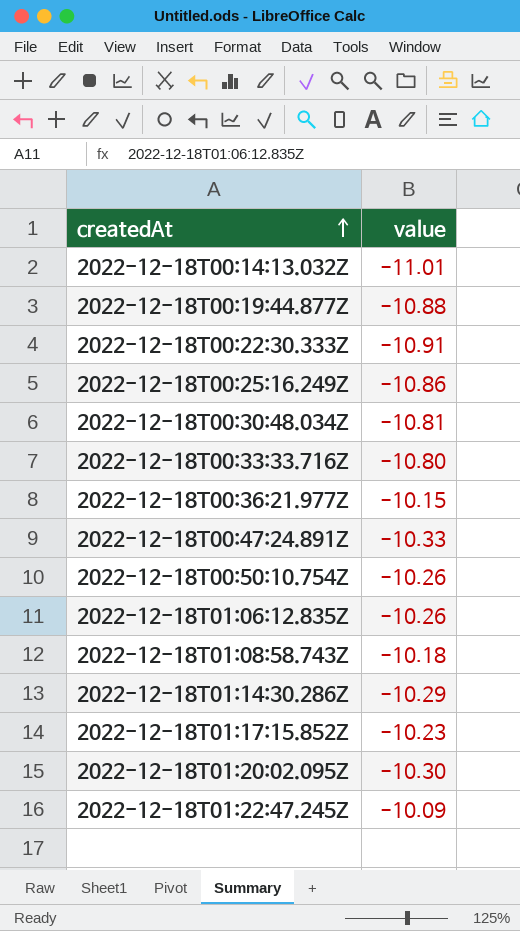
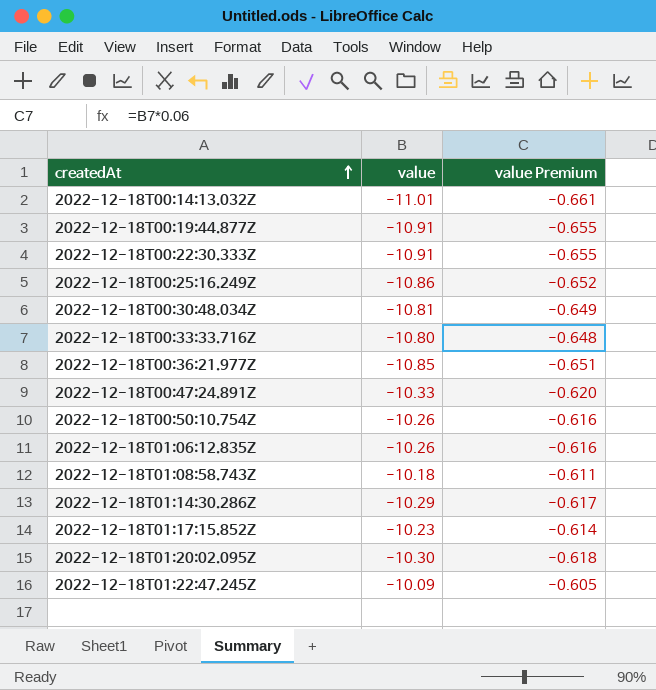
column value Premium | formula: none -> [value] * 0.06
2022-12-18T00:19:44.877Z | value: -10.88 -> -10.91
2022-12-18T00:36:21.977Z | value: -10.15 -> -10.85

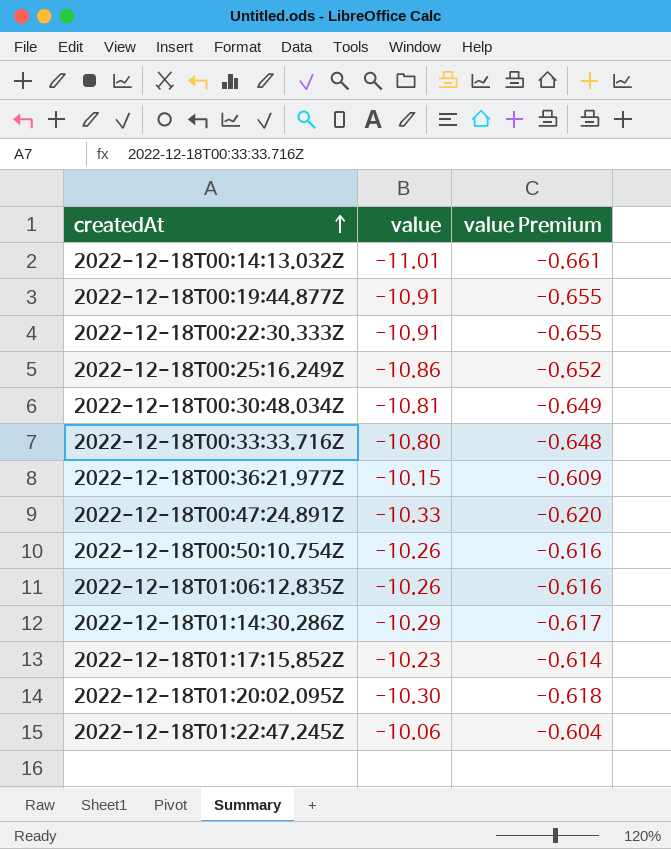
row 2022-12-18T01:08:58.743Z: -10.18 | -0.611 -> none
2022-12-18T00:36:21.977Z | value: -10.85 -> -10.15
2022-12-18T00:36:21.977Z | value Premium: -0.651 -> -0.609
2022-12-18T01:22:47.245Z | value: -10.09 -> -10.06
2022-12-18T01:22:47.245Z | value Premium: -0.605 -> -0.604

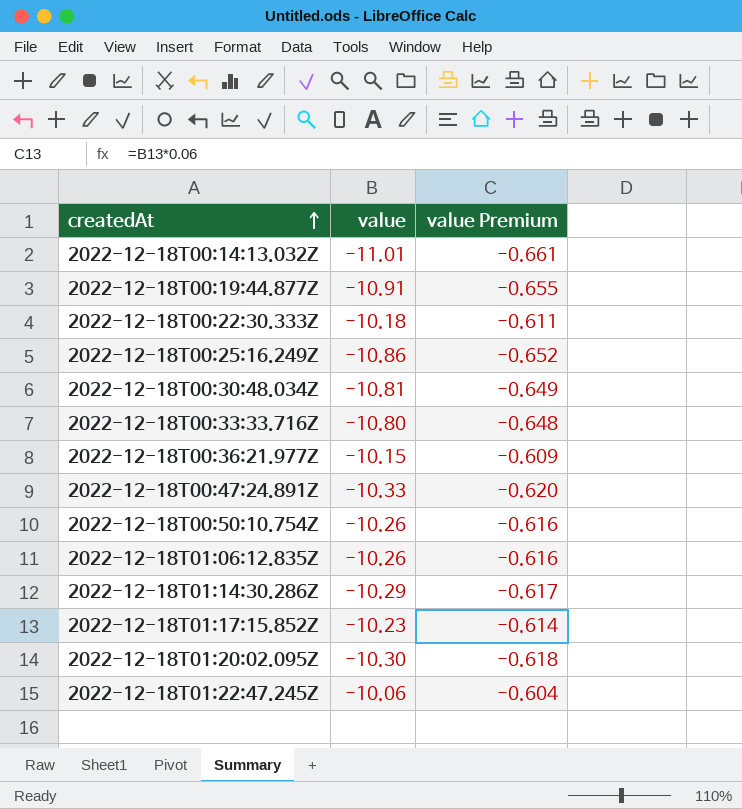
2022-12-18T00:22:30.333Z | value: -10.91 -> -10.18
2022-12-18T00:22:30.333Z | value Premium: -0.655 -> -0.611

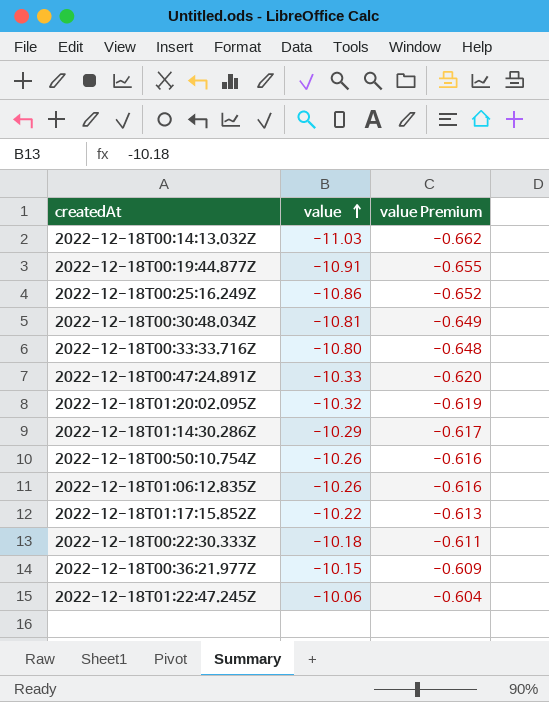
row order: createdAt ascending -> value ascending
2022-12-18T00:14:13.032Z | value: -11.01 -> -11.03
2022-12-18T00:14:13.032Z | value Premium: -0.661 -> -0.662
2022-12-18T01:20:02.095Z | value: -10.30 -> -10.32
2022-12-18T01:20:02.095Z | value Premium: -0.618 -> -0.619
2022-12-18T01:17:15.852Z | value: -10.23 -> -10.22
2022-12-18T01:17:15.852Z | value Premium: -0.614 -> -0.613

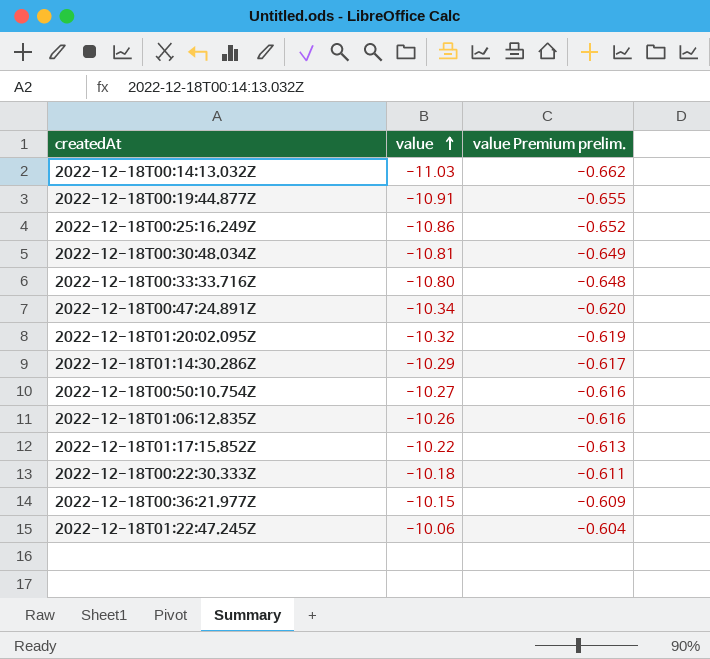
column name: value Premium -> value Premium prelim.
2022-12-18T00:47:24.891Z | value: -10.33 -> -10.34
2022-12-18T00:50:10.754Z | value: -10.26 -> -10.27

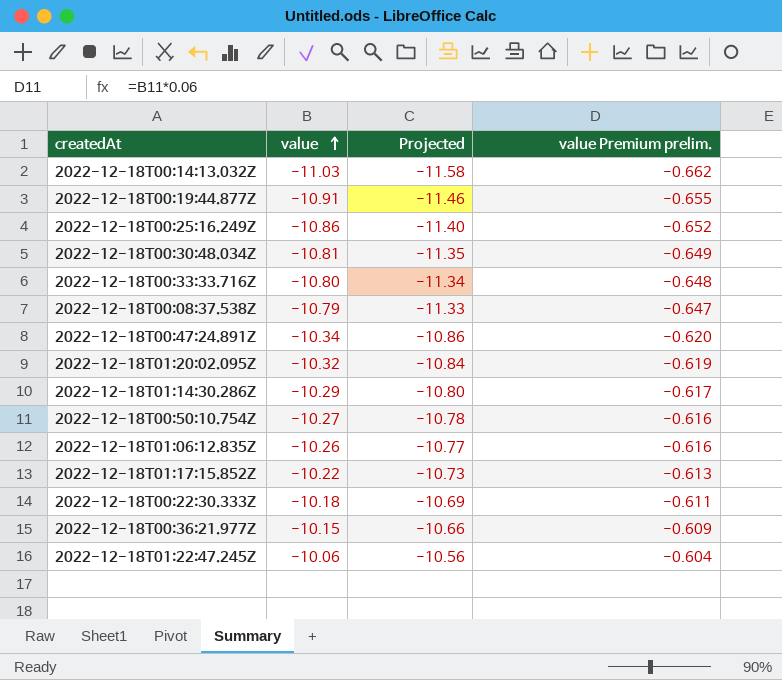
column Projected | formula: none -> [value] * 1.05
row 2022-12-18T00:08:37.538Z: none -> -10.79 | -11.33 | -0.647

